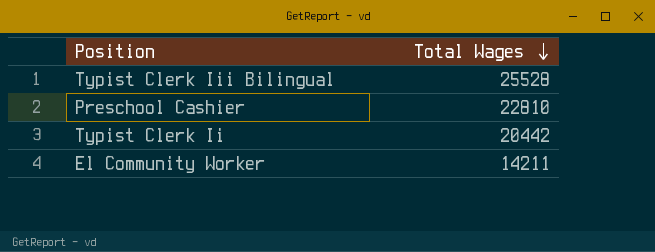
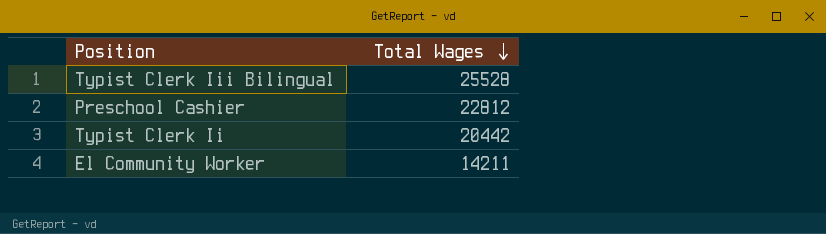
Preschool Cashier | Total Wages: 22810 -> 22812

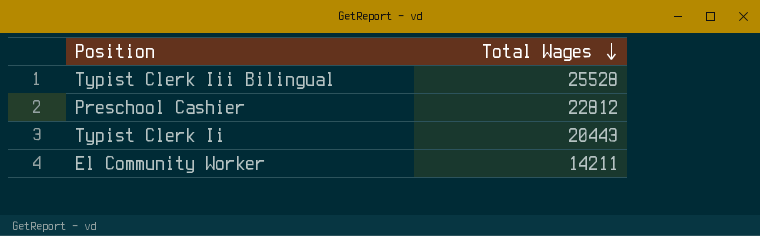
Typist Clerk Ii | Total Wages: 20442 -> 20443

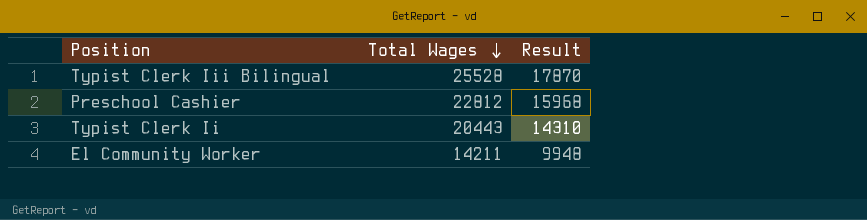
column Result | formula: none -> [Total Wages] * 0.7

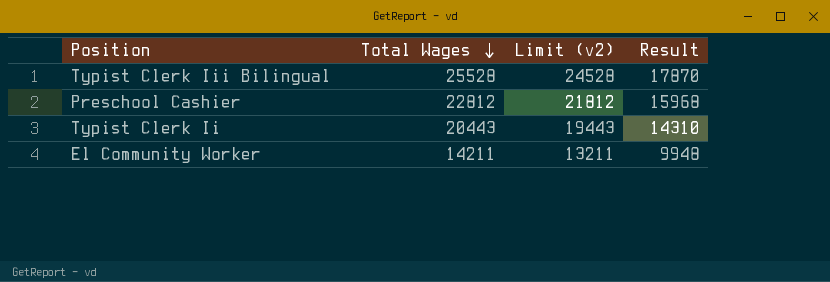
column Limit (v2) | formula: none -> [Total Wages] - 1000

